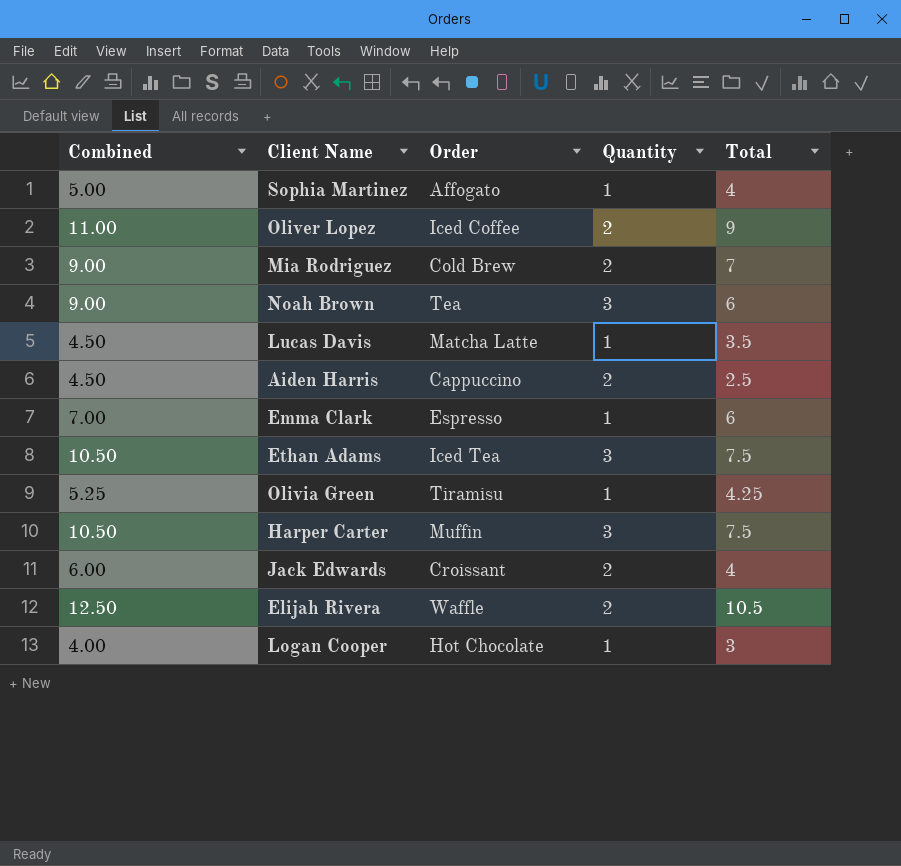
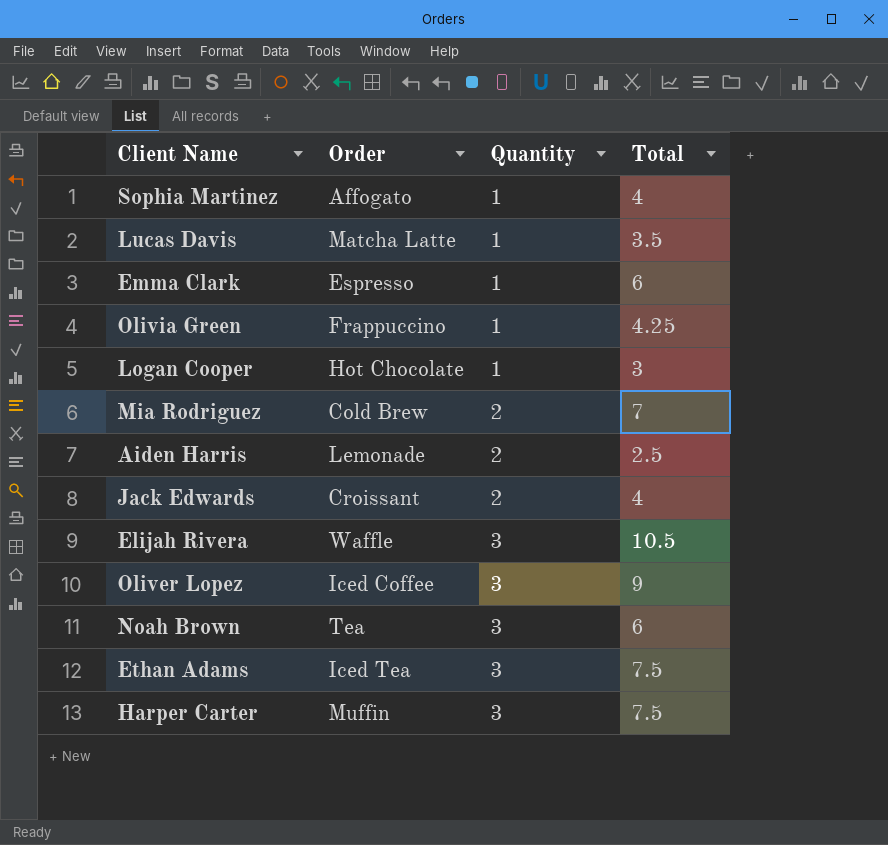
row order: none -> Quantity ascending
column Combined | formula: [Quantity] + [Total] -> none
Olivia Green | Order: Tiramisu -> Frappuccino
Aiden Harris | Order: Cappuccino -> Lemonade
Elijah Rivera | Quantity: 2 -> 3
Oliver Lopez | Quantity: 2 -> 3

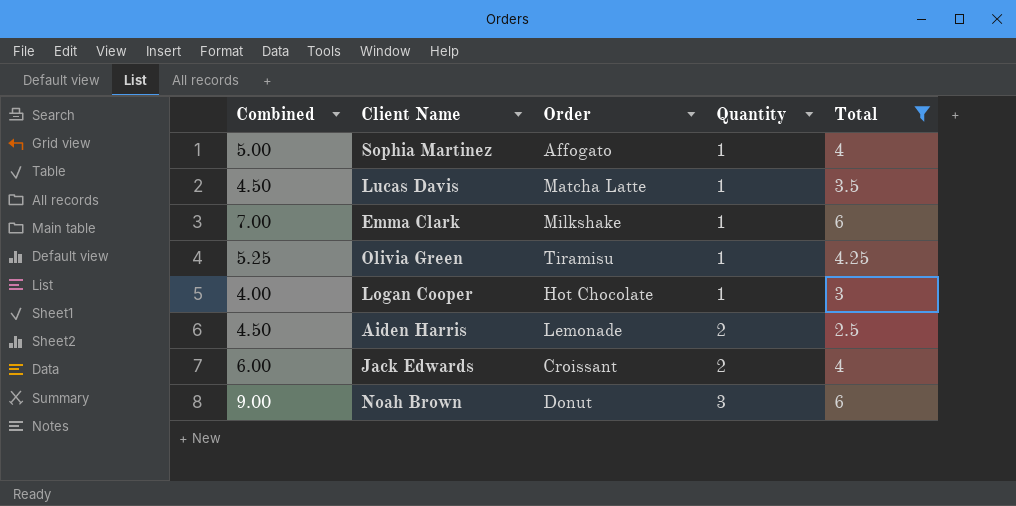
filter: none -> Total <= 6
column Combined | formula: none -> [Quantity] + [Total]
Emma Clark | Order: Espresso -> Milkshake
Olivia Green | Order: Frappuccino -> Tiramisu
Noah Brown | Order: Tea -> Donut

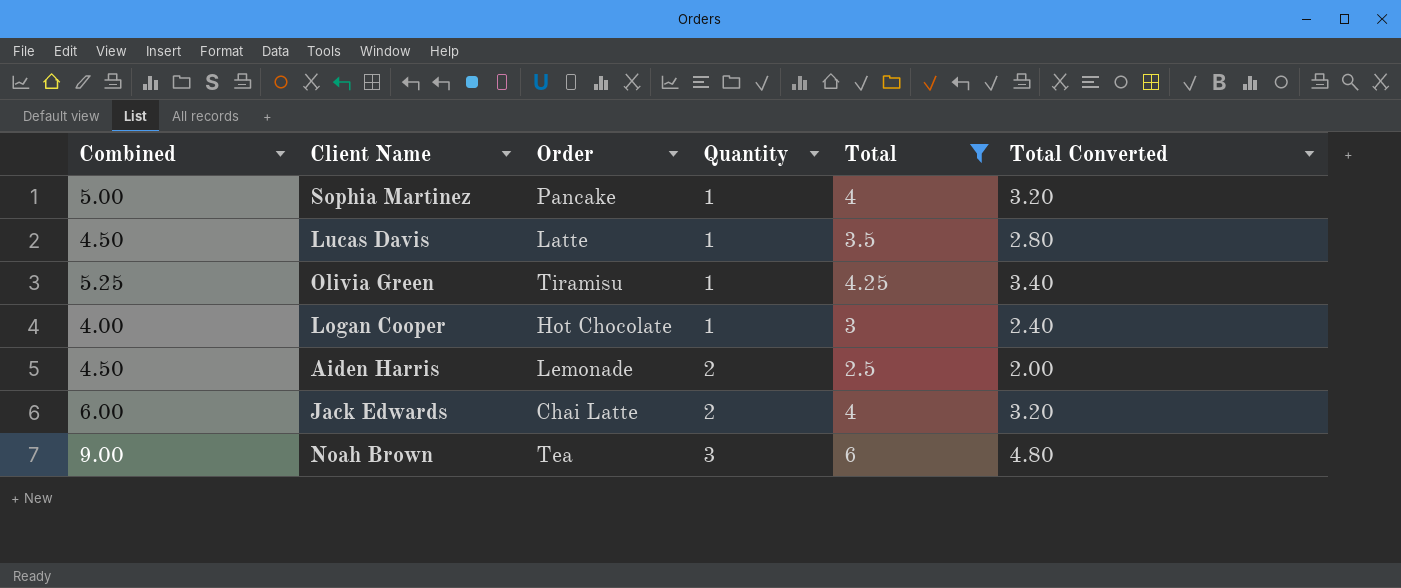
column Total Converted | formula: none -> [Total] * 0.8
row Emma Clark: 7.00 | Milkshake | 1 | 6 -> none
Sophia Martinez | Order: Affogato -> Pancake
Lucas Davis | Order: Matcha Latte -> Latte
Jack Edwards | Order: Croissant -> Chai Latte
Noah Brown | Order: Donut -> Tea

